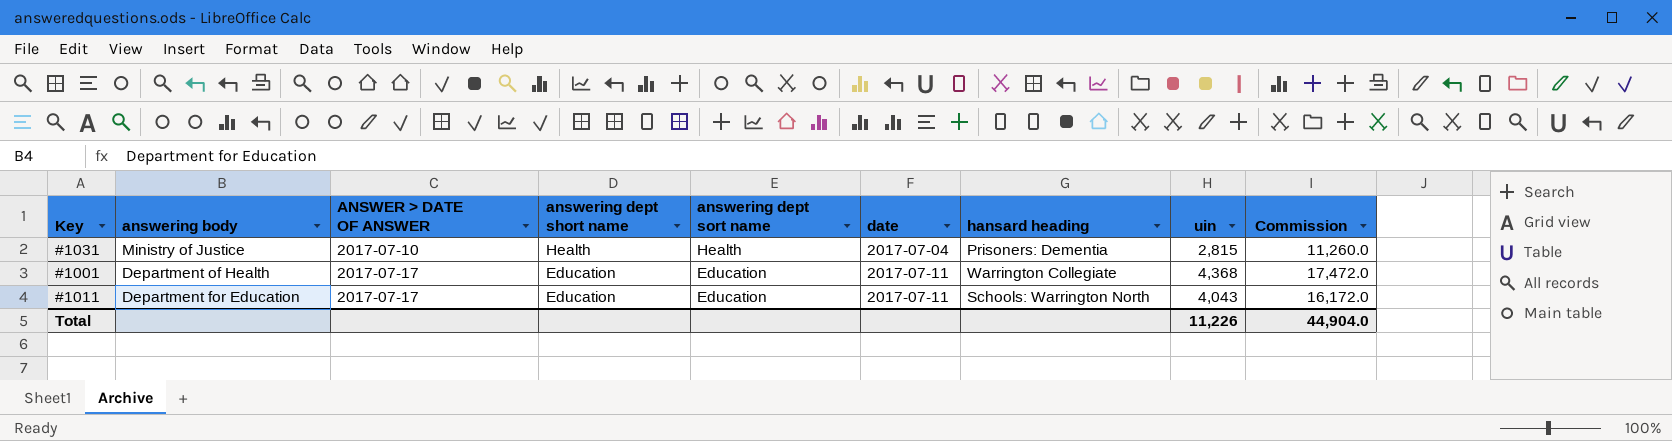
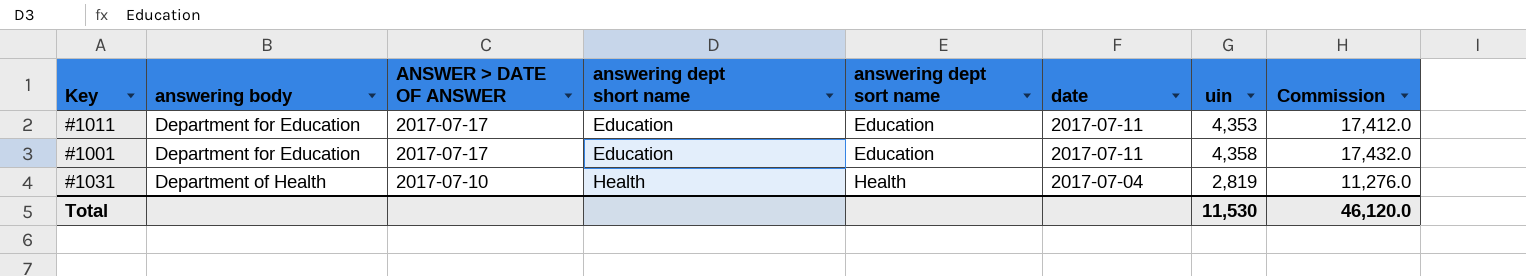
row order: answering body descending -> answering body ascending
column hansard heading | position: 7 -> none
#1011 | uin: 4,043 -> 4,353
#1011 | Commission: 16,172.0 -> 17,412.0
#1001 | answering body: Department of Health -> Department for Education
#1001 | uin: 4,368 -> 4,358
#1001 | Commission: 17,472.0 -> 17,432.0
#1031 | answering body: Ministry of Justice -> Department of Health
#1031 | uin: 2,815 -> 2,819
#1031 | Commission: 11,260.0 -> 11,276.0
Total | uin: 11,226 -> 11,530
Total | Commission: 44,904.0 -> 46,120.0

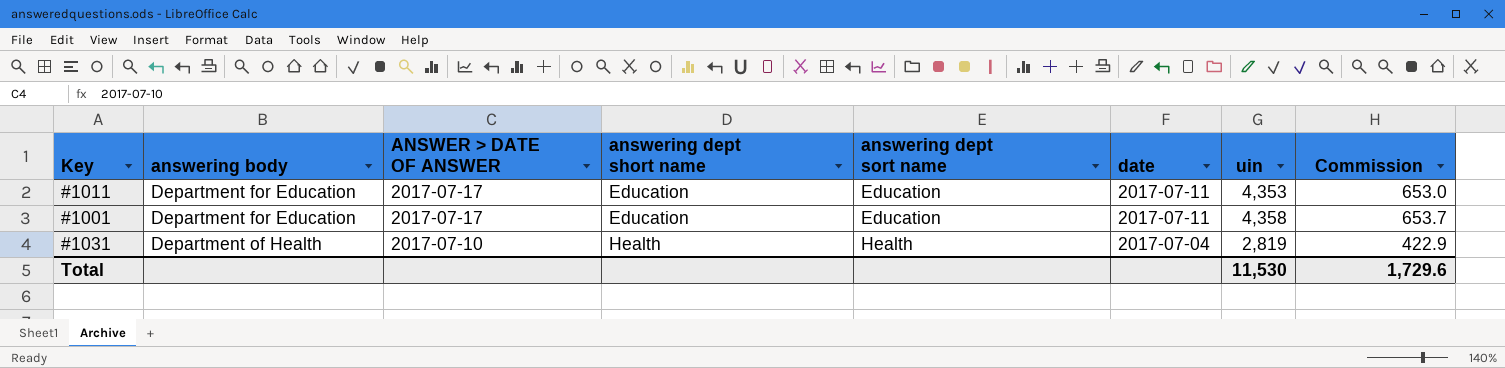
column Commission | formula: [uin] * 4 -> [uin] * 0.15
Total | Commission: 46,120.0 -> 1,729.6

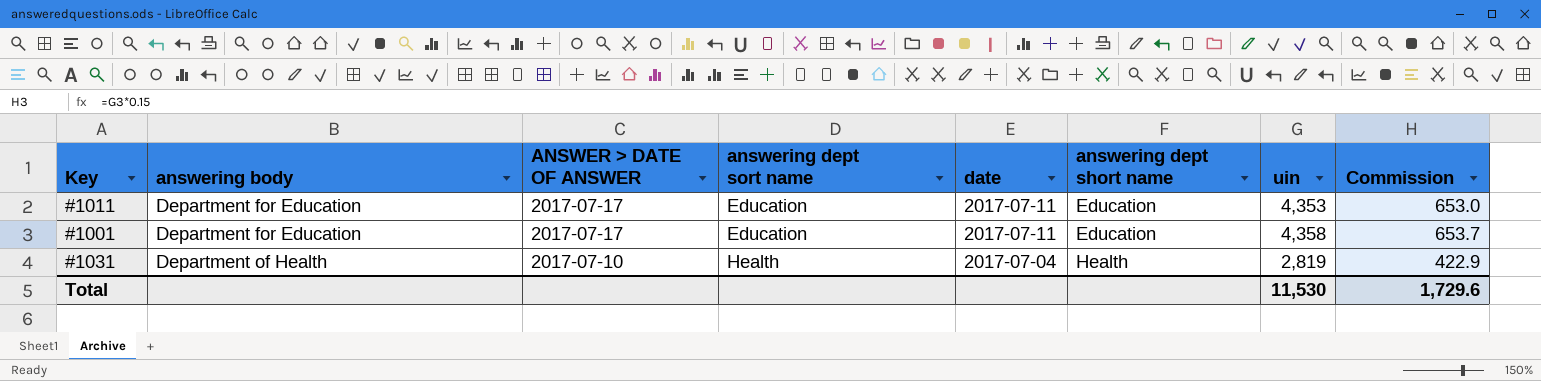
column answering dept short name | position: 4 -> 6

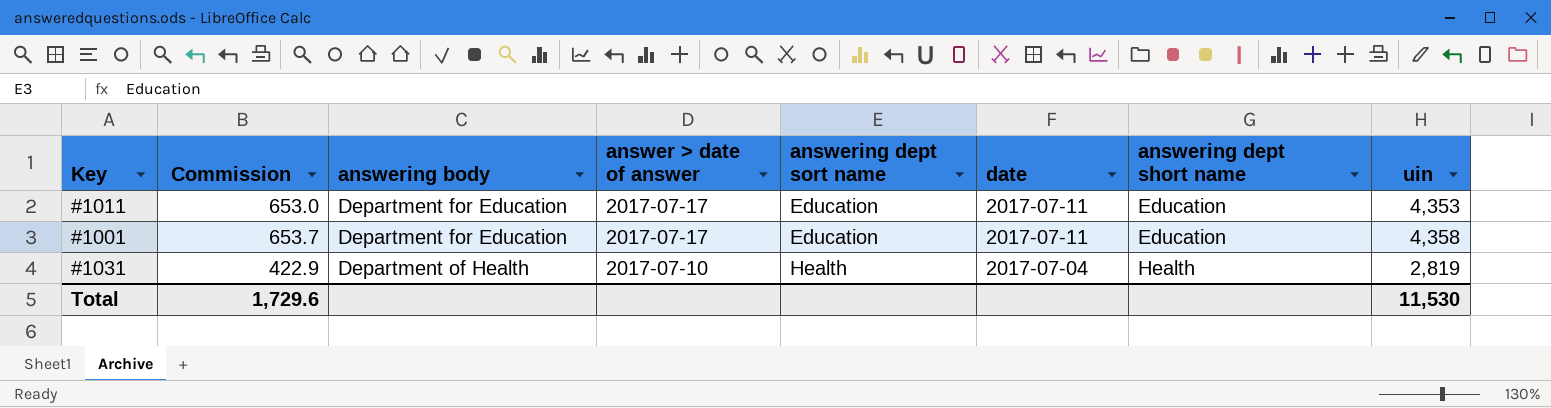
column Commission | position: 8 -> 2
column name: ANSWER > DATE OF ANSWER -> answer > date of answer

